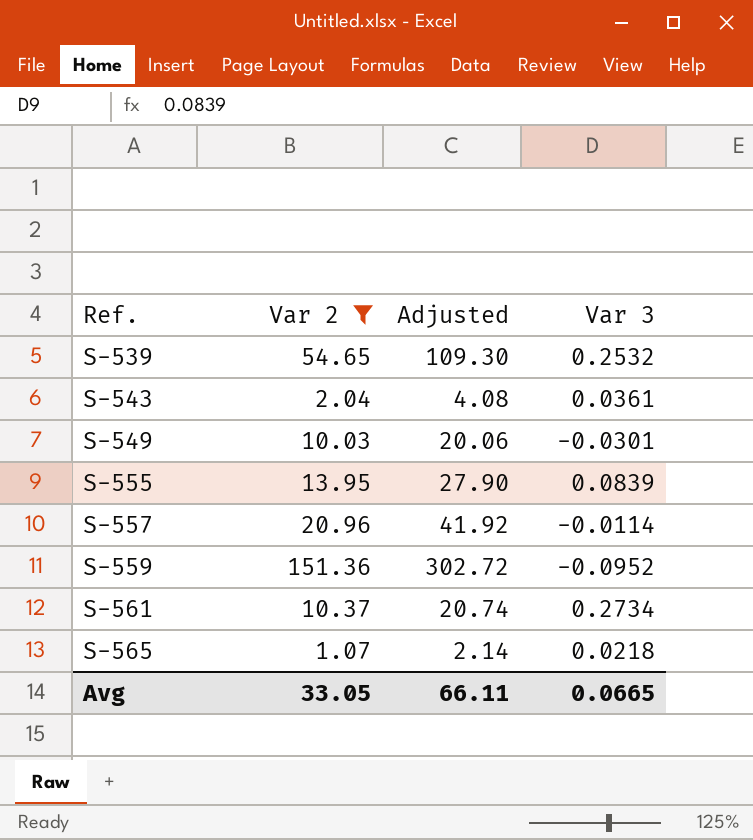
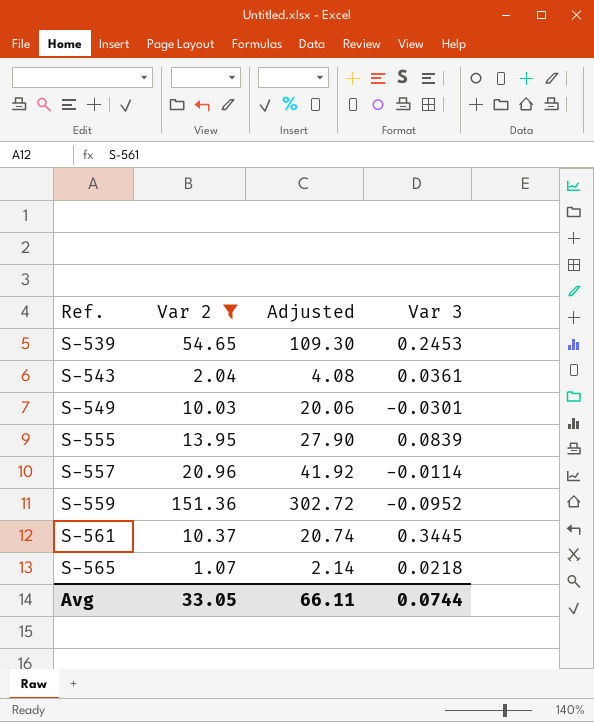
S-539 | Var 3: 0.2532 -> 0.2453
S-561 | Var 3: 0.2734 -> 0.3445
Avg | Var 3: 0.0665 -> 0.0744

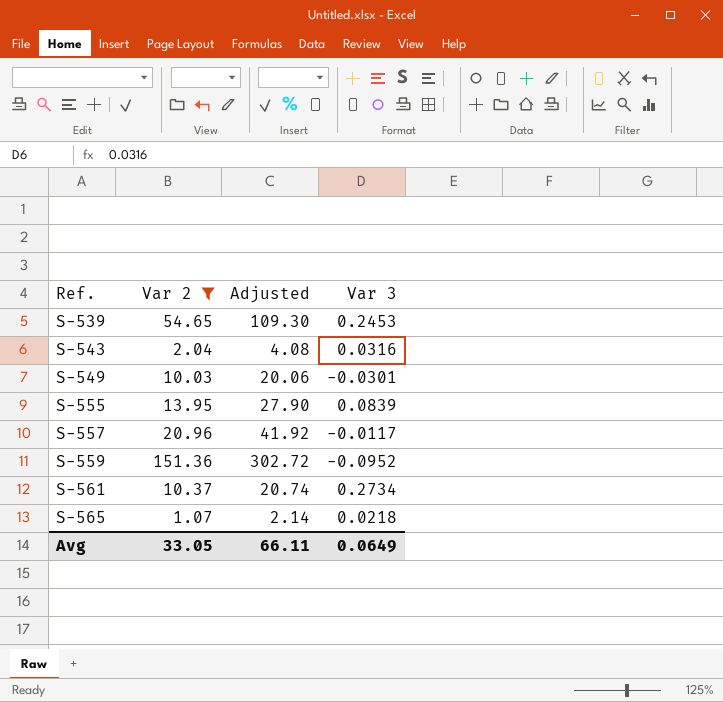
S-543 | Var 3: 0.0361 -> 0.0316
S-557 | Var 3: -0.0114 -> -0.0117
S-561 | Var 3: 0.3445 -> 0.2734
Avg | Var 3: 0.0744 -> 0.0649

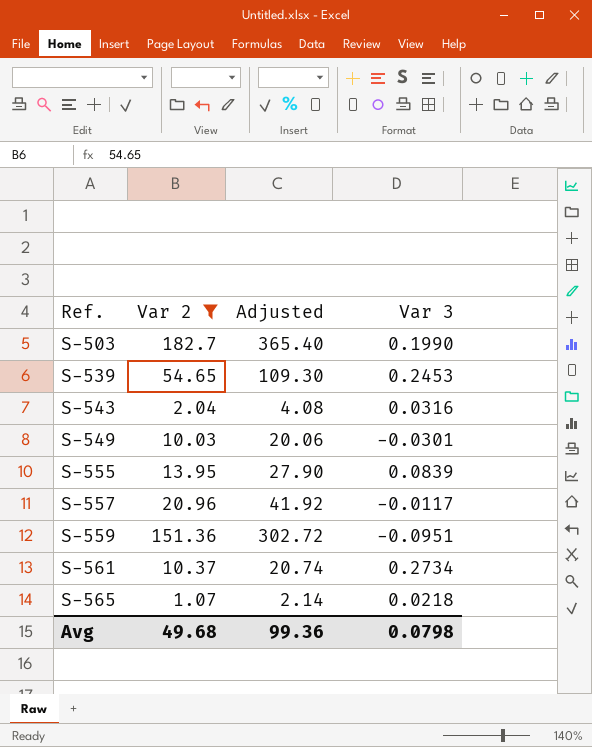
row S-503: none -> 182.7 | 365.40 | 0.1990
S-559 | Var 3: -0.0952 -> -0.0951
Avg | Var 2: 33.05 -> 49.68
Avg | Adjusted: 66.11 -> 99.36
Avg | Var 3: 0.0649 -> 0.0798

